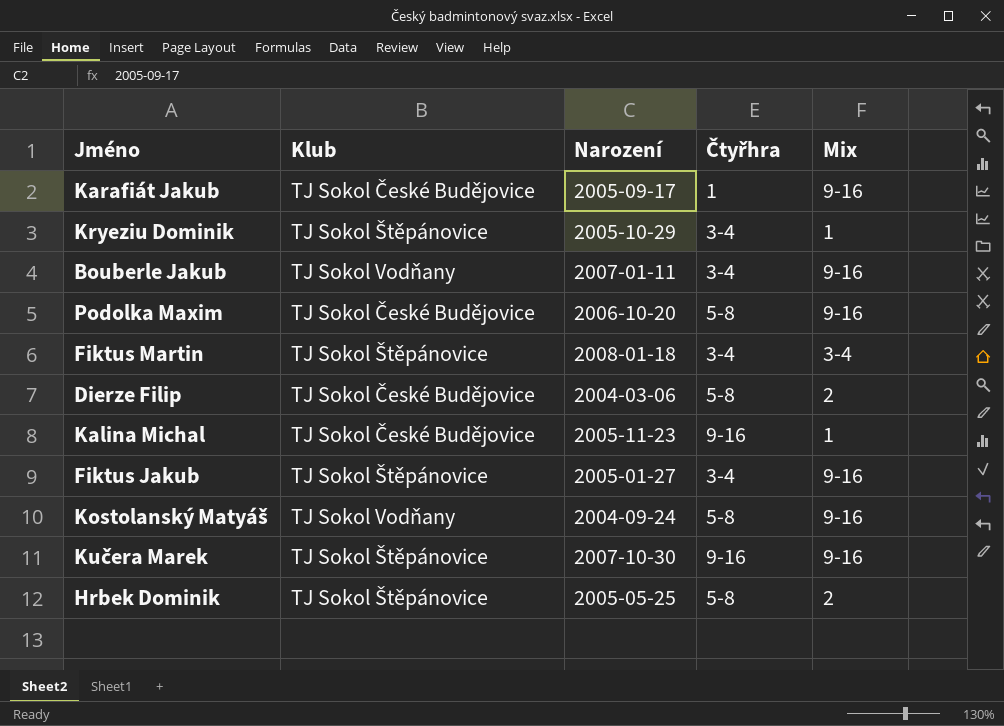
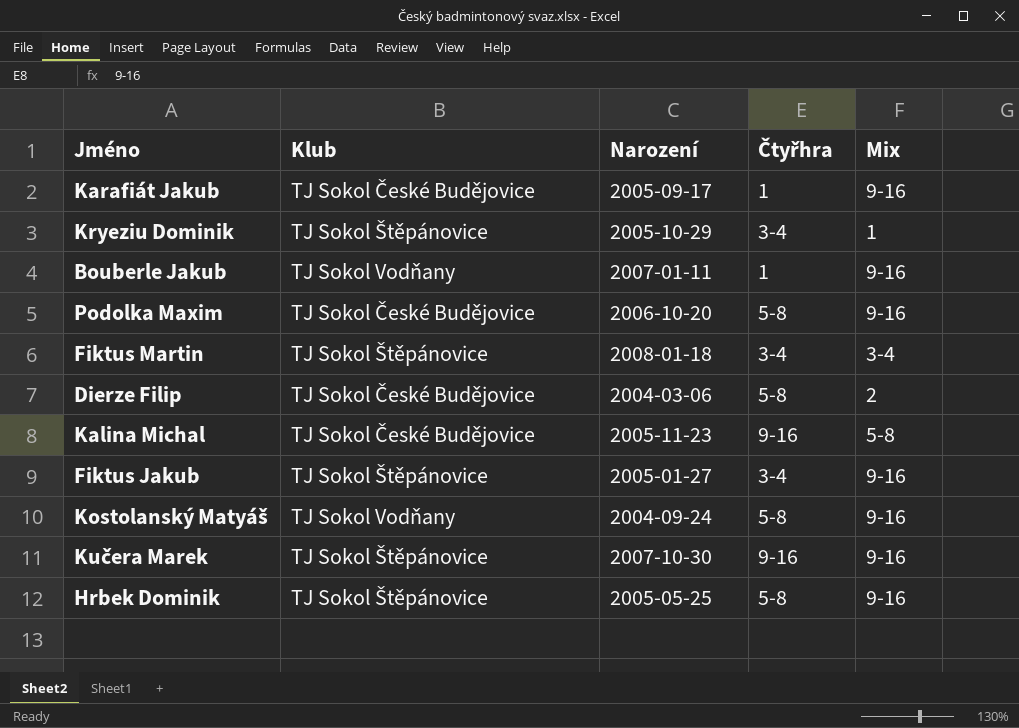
Bouberle Jakub | Čtyřhra: 3-4 -> 1
Kalina Michal | Mix: 1 -> 5-8
Hrbek Dominik | Mix: 2 -> 9-16

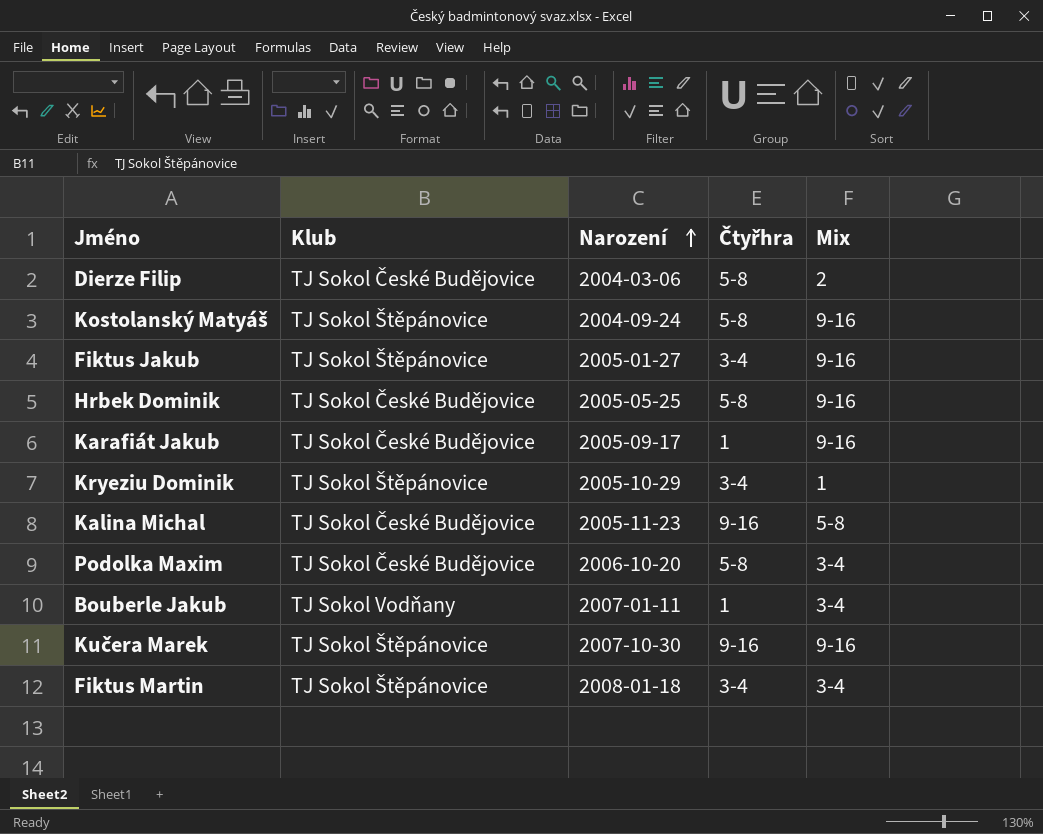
row order: none -> Narození ascending
Kostolanský Matyáš | Klub: TJ Sokol Vodňany -> TJ Sokol Štěpánovice
Hrbek Dominik | Klub: TJ Sokol Štěpánovice -> TJ Sokol České Budějovice
Podolka Maxim | Mix: 9-16 -> 3-4
Bouberle Jakub | Mix: 9-16 -> 3-4

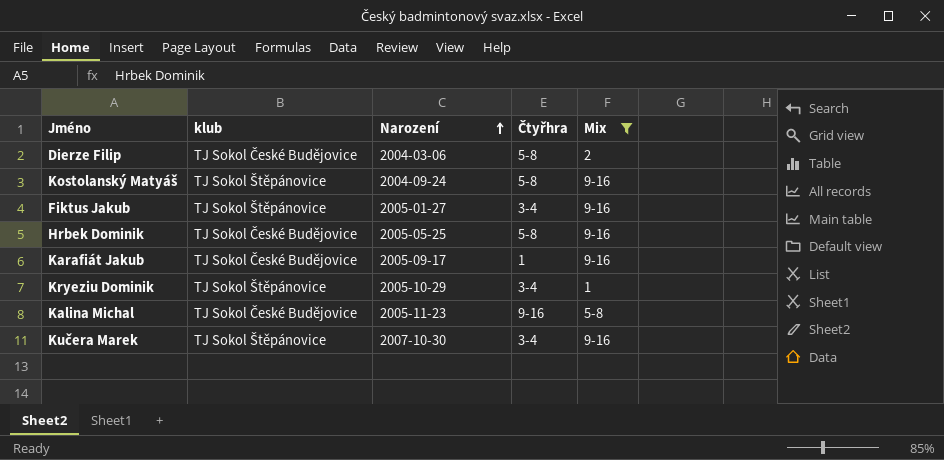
filter: none -> Mix != 3-4
column name: Klub -> klub
Kučera Marek | Čtyřhra: 9-16 -> 3-4

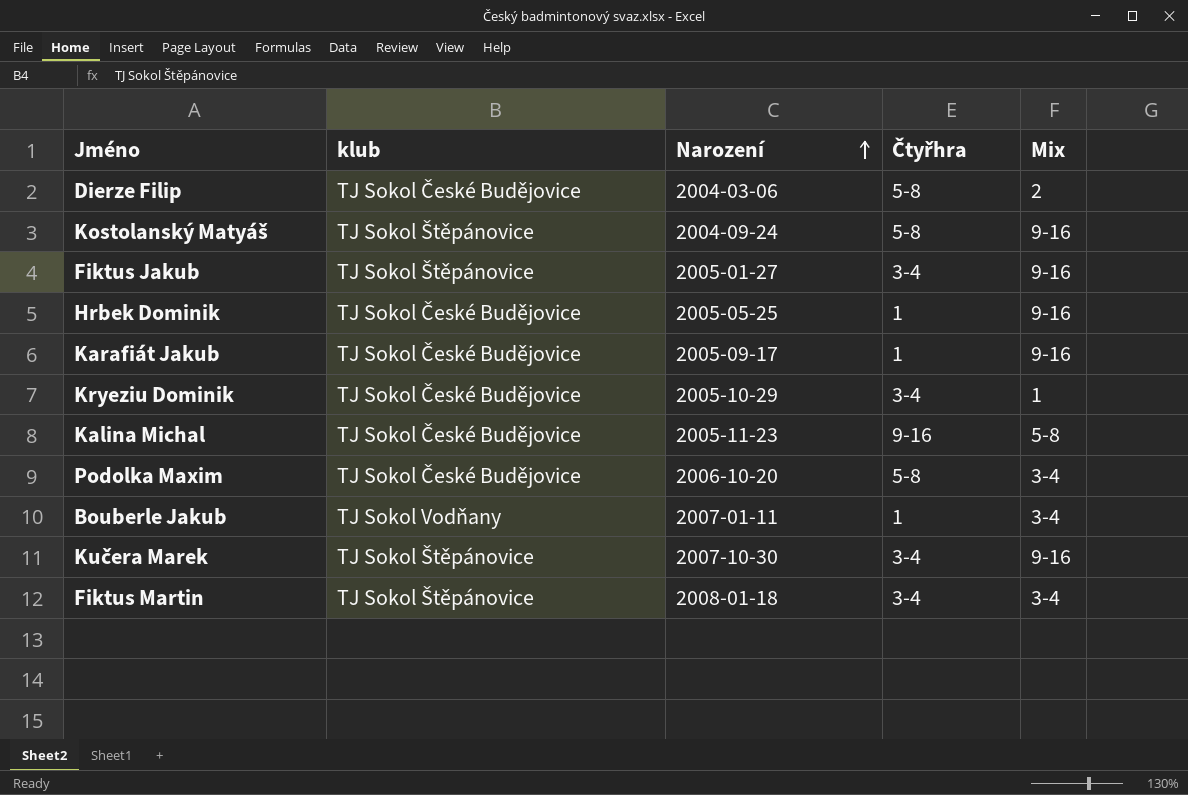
filter: Mix != 3-4 -> none
Hrbek Dominik | Čtyřhra: 5-8 -> 1
Kryeziu Dominik | klub: TJ Sokol Štěpánovice -> TJ Sokol České Budějovice

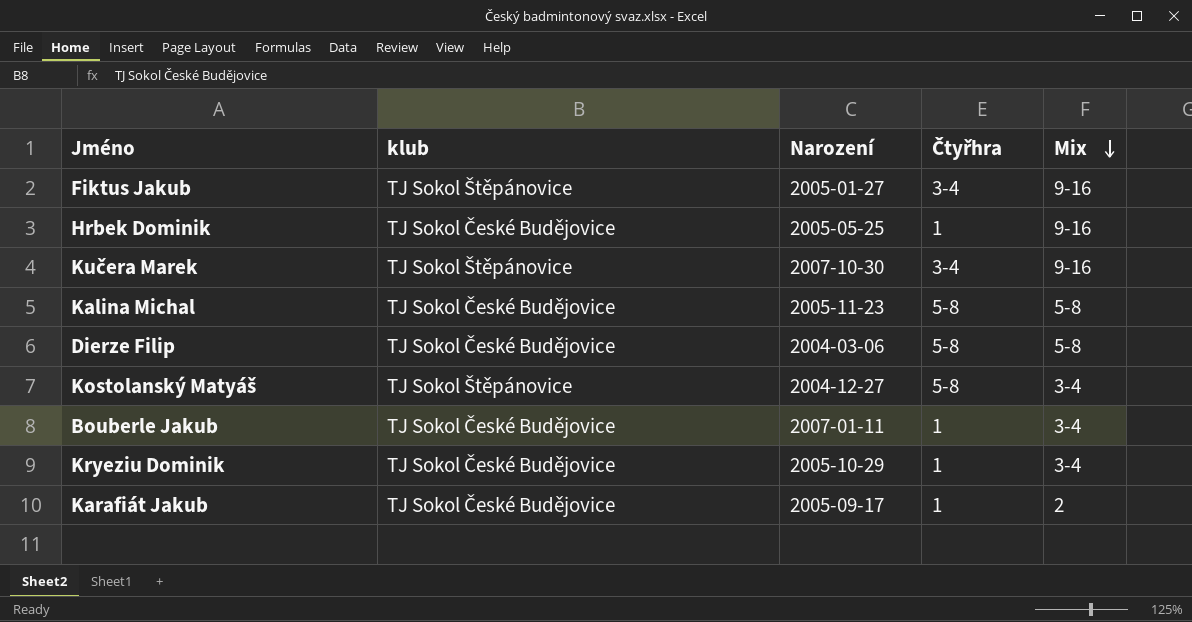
row order: Narození ascending -> Mix descending
row Podolka Maxim: TJ Sokol České Budějovice | 2006-10-20 | 5-8 | 3-4 -> none
row Fiktus Martin: TJ Sokol Štěpánovice | 2008-01-18 | 3-4 | 3-4 -> none
Kalina Michal | Čtyřhra: 9-16 -> 5-8
Dierze Filip | Mix: 2 -> 5-8
Kostolanský Matyáš | Narození: 2004-09-24 -> 2004-12-27
Kostolanský Matyáš | Mix: 9-16 -> 3-4
Bouberle Jakub | klub: TJ Sokol Vodňany -> TJ Sokol České Budějovice
Kryeziu Dominik | Čtyřhra: 3-4 -> 1
Kryeziu Dominik | Mix: 1 -> 3-4
Karafiát Jakub | Mix: 9-16 -> 2

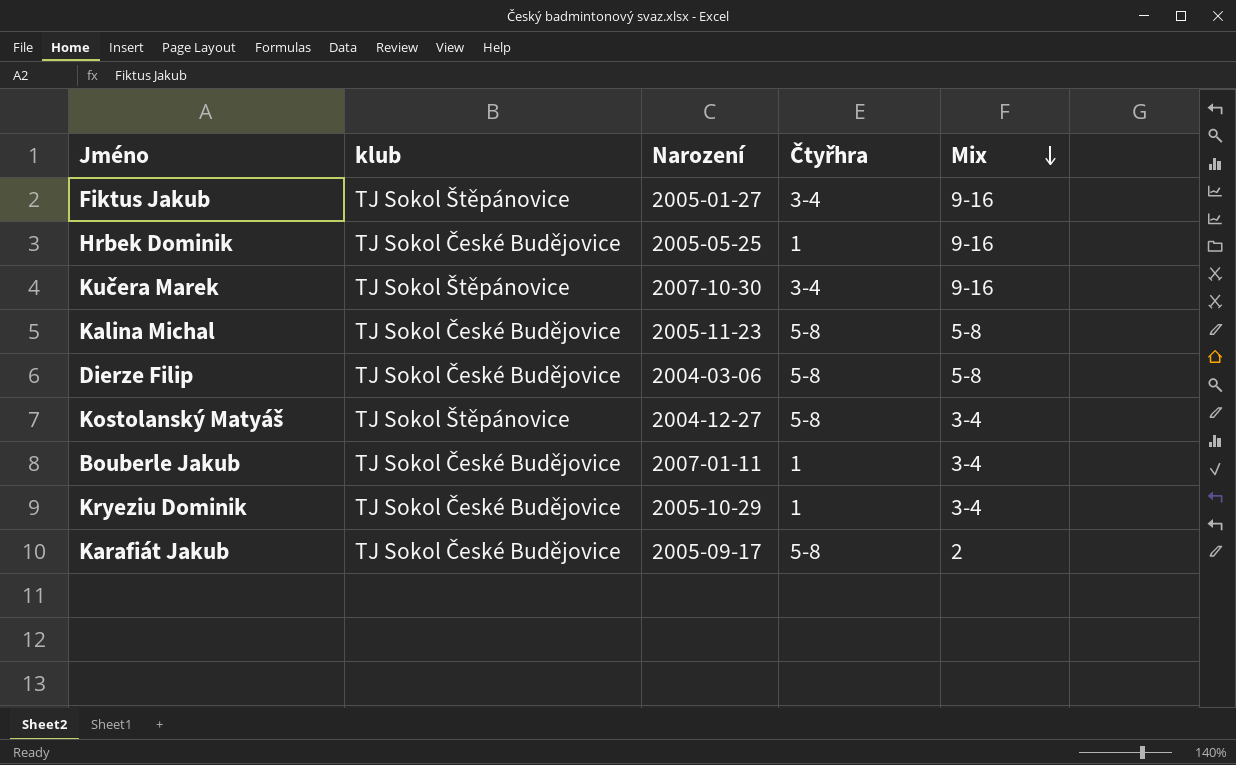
Karafiát Jakub | Čtyřhra: 1 -> 5-8

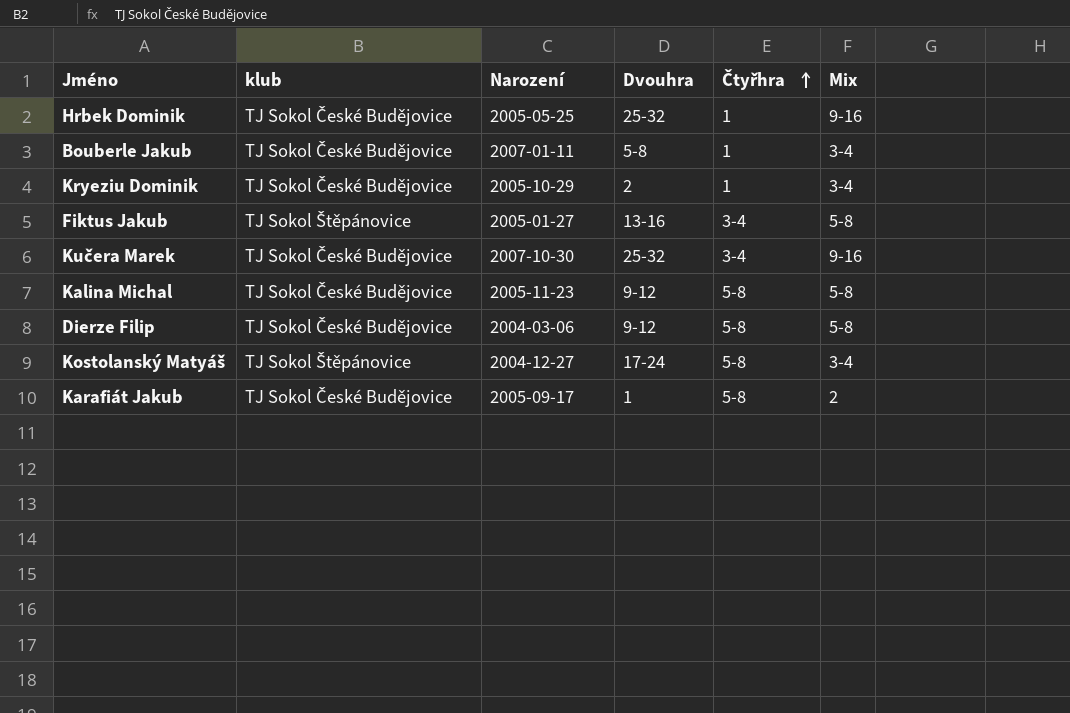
row order: Mix descending -> Čtyřhra ascending
column Dvouhra | position: none -> 4
Fiktus Jakub | Mix: 9-16 -> 5-8
Kučera Marek | klub: TJ Sokol Štěpánovice -> TJ Sokol České Budějovice

